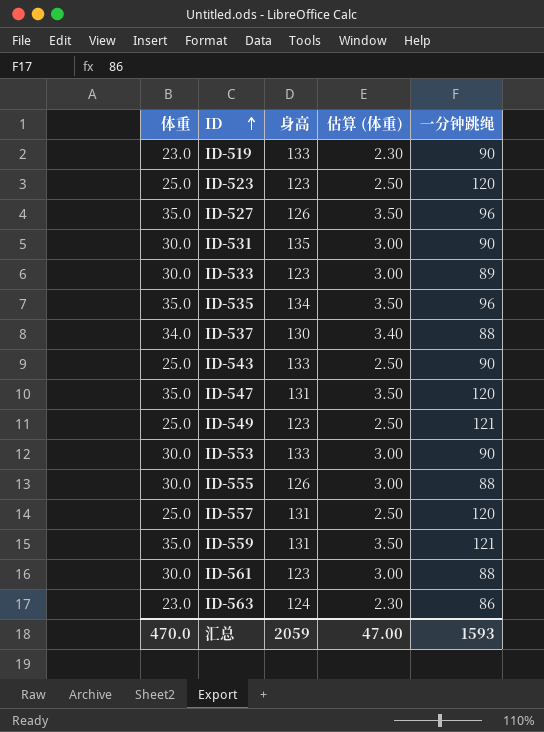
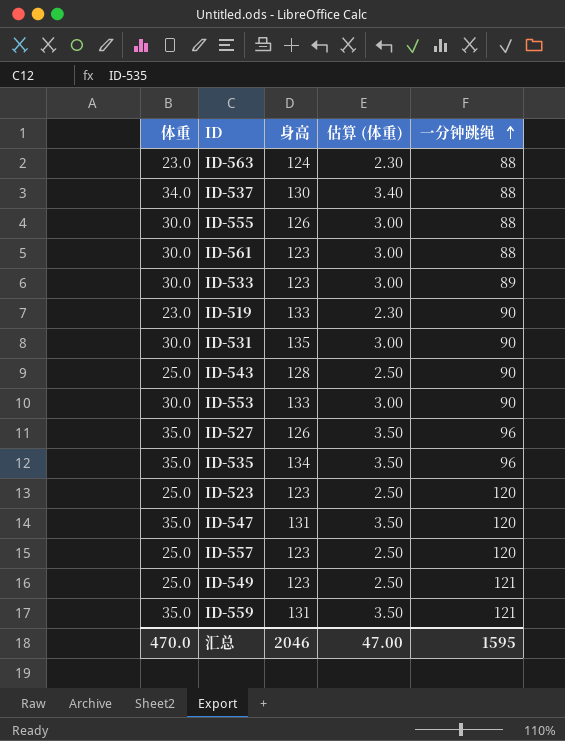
row order: ID ascending -> 一分钟跳绳 ascending
ID-563 | 一分钟跳绳: 86 -> 88
ID-543 | 身高: 133 -> 128
ID-557 | 身高: 131 -> 123
汇总 | 身高: 2059 -> 2046
汇总 | 一分钟跳绳: 1593 -> 1595

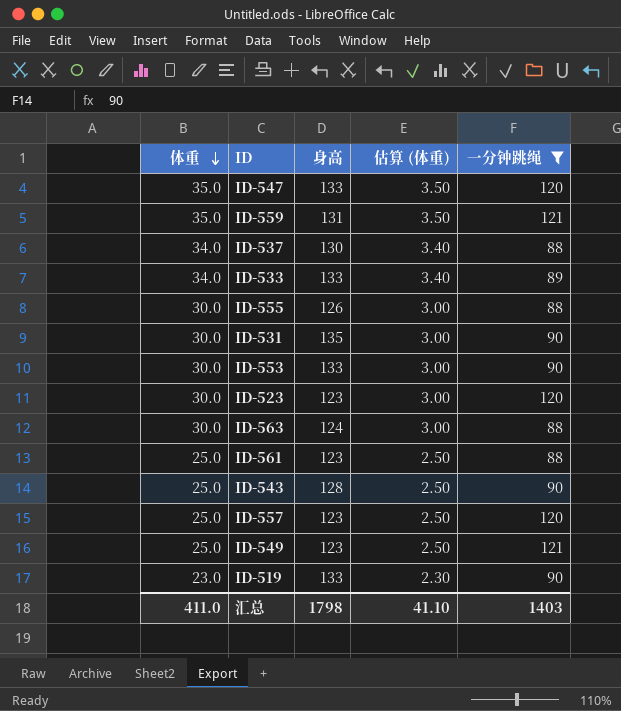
filter: none -> 一分钟跳绳 != 96
row order: 一分钟跳绳 ascending -> 体重 descending
ID-547 | 身高: 131 -> 133
ID-533 | 体重: 30.0 -> 34.0
ID-533 | 身高: 123 -> 133
ID-533 | 估算 (体重): 3.00 -> 3.40
ID-523 | 体重: 25.0 -> 30.0
ID-523 | 估算 (体重): 2.50 -> 3.00
ID-563 | 体重: 23.0 -> 30.0
ID-563 | 估算 (体重): 2.30 -> 3.00
ID-561 | 体重: 30.0 -> 25.0
ID-561 | 估算 (体重): 3.00 -> 2.50
汇总 | 体重: 470.0 -> 411.0
汇总 | 身高: 2046 -> 1798
汇总 | 估算 (体重): 47.00 -> 41.10
汇总 | 一分钟跳绳: 1595 -> 1403

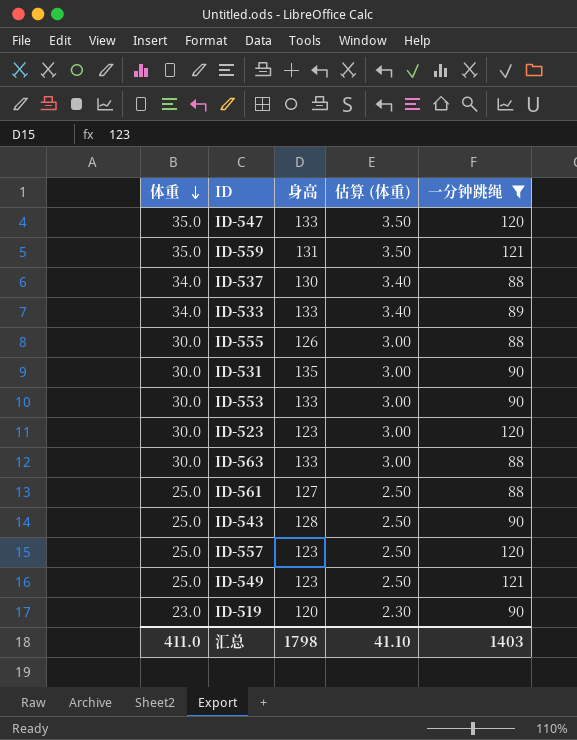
ID-563 | 身高: 124 -> 133
ID-561 | 身高: 123 -> 127
ID-519 | 身高: 133 -> 120

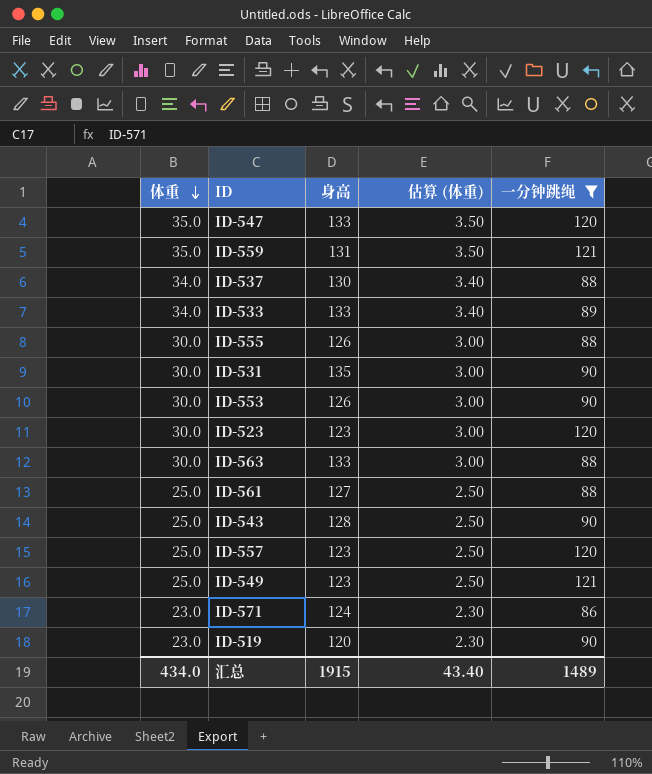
ID-553 | 身高: 133 -> 126
row ID-571: none -> 23.0 | 124 | 2.30 | 86
汇总 | 体重: 411.0 -> 434.0
汇总 | 身高: 1798 -> 1915
汇总 | 估算 (体重): 41.10 -> 43.40
汇总 | 一分钟跳绳: 1403 -> 1489

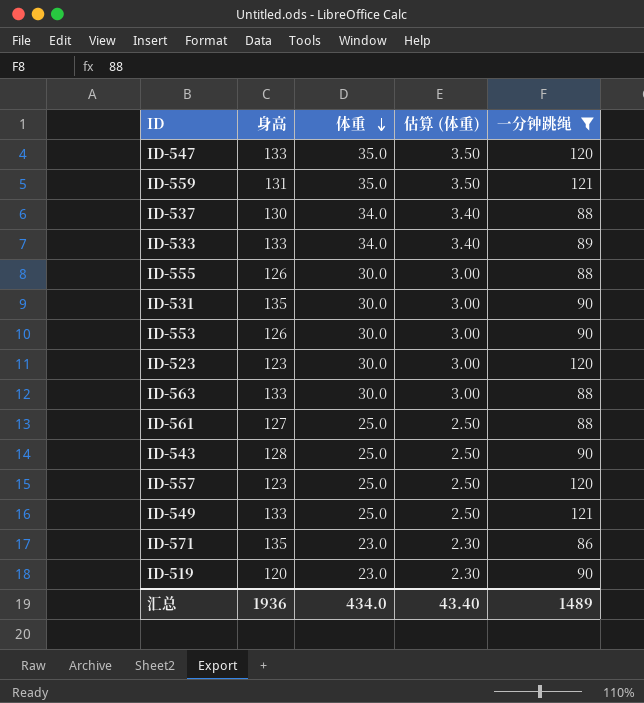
column 体重 | position: 1 -> 3
ID-549 | 身高: 123 -> 133
ID-571 | 身高: 124 -> 135
汇总 | 身高: 1915 -> 1936

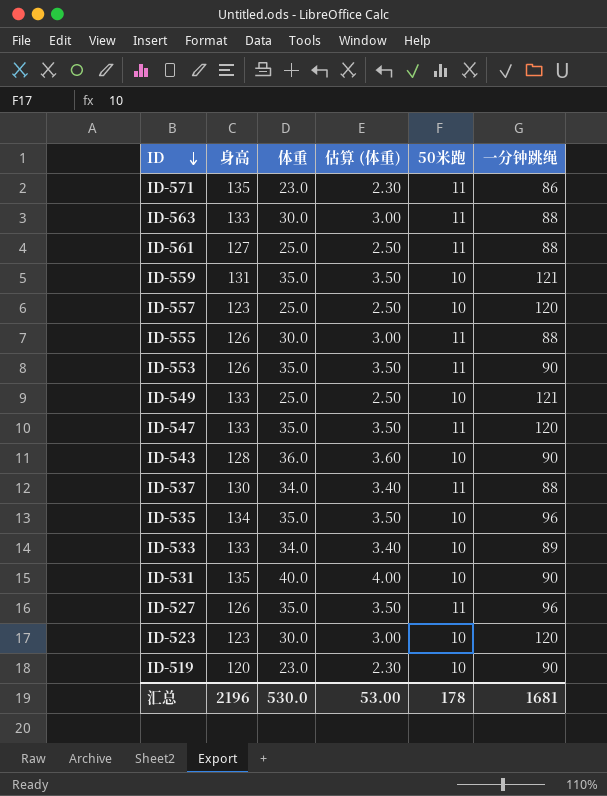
filter: 一分钟跳绳 != 96 -> none
row order: 体重 descending -> ID descending
column 50米跑 | position: none -> 5
ID-553 | 体重: 30.0 -> 35.0
ID-553 | 估算 (体重): 3.00 -> 3.50
ID-543 | 体重: 25.0 -> 36.0
ID-543 | 估算 (体重): 2.50 -> 3.60
ID-531 | 体重: 30.0 -> 40.0
ID-531 | 估算 (体重): 3.00 -> 4.00
汇总 | 身高: 1936 -> 2196
汇总 | 体重: 434.0 -> 530.0
汇总 | 估算 (体重): 43.40 -> 53.00
汇总 | 一分钟跳绳: 1489 -> 1681

